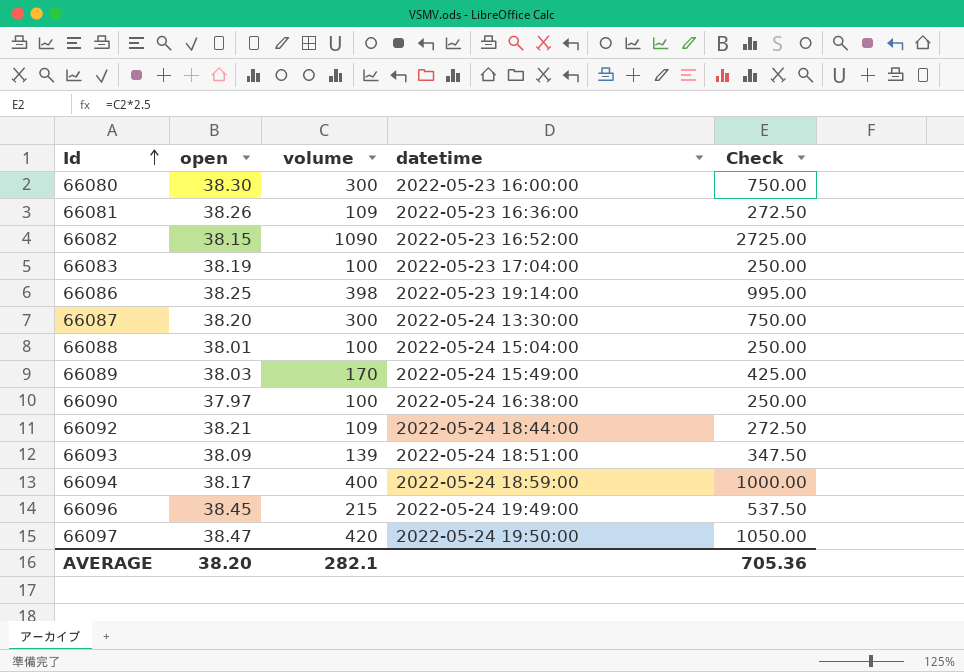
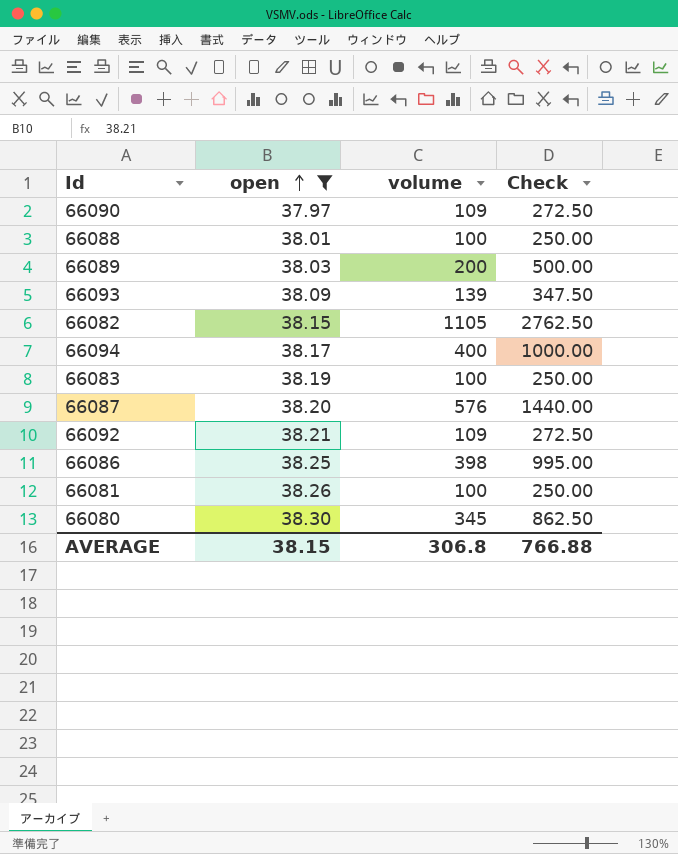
filter: none -> open <= 38.30
row order: Id ascending -> open ascending
column datetime | position: 4 -> none
66090 | volume: 100 -> 109
66090 | Check: 250.00 -> 272.50
66089 | volume: 170 -> 200
66089 | Check: 425.00 -> 500.00
66082 | volume: 1090 -> 1105
66082 | Check: 2725.00 -> 2762.50
66087 | volume: 300 -> 576
66087 | Check: 750.00 -> 1440.00
66081 | volume: 109 -> 100
66081 | Check: 272.50 -> 250.00
66080 | volume: 300 -> 345
66080 | Check: 750.00 -> 862.50
AVERAGE | open: 38.20 -> 38.15
AVERAGE | volume: 282.1 -> 306.8
AVERAGE | Check: 705.36 -> 766.88

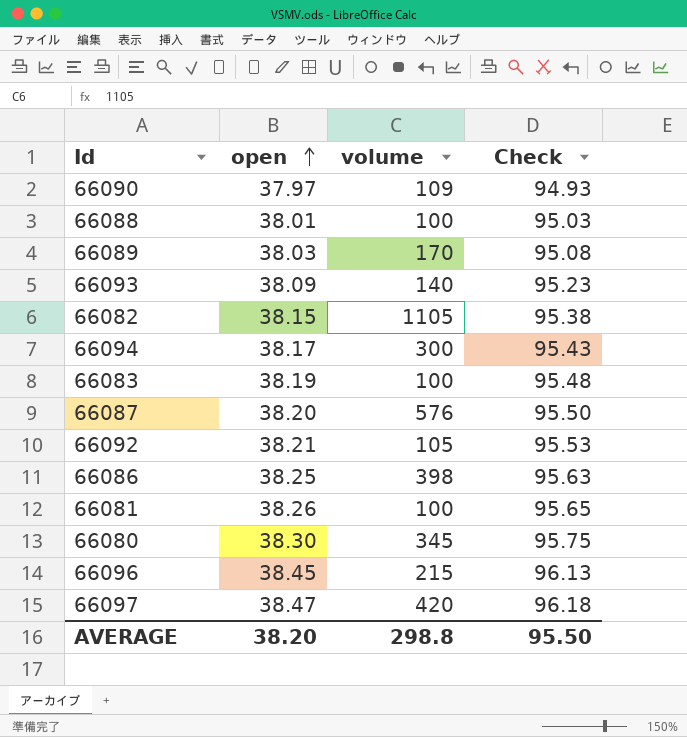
filter: open <= 38.30 -> none
column Check | formula: [volume] * 2.5 -> [open] * 2.5
66089 | volume: 200 -> 170
66093 | volume: 139 -> 140
66094 | volume: 400 -> 300
66092 | volume: 109 -> 105
AVERAGE | open: 38.15 -> 38.20
AVERAGE | volume: 306.8 -> 298.8
AVERAGE | Check: 766.88 -> 95.50

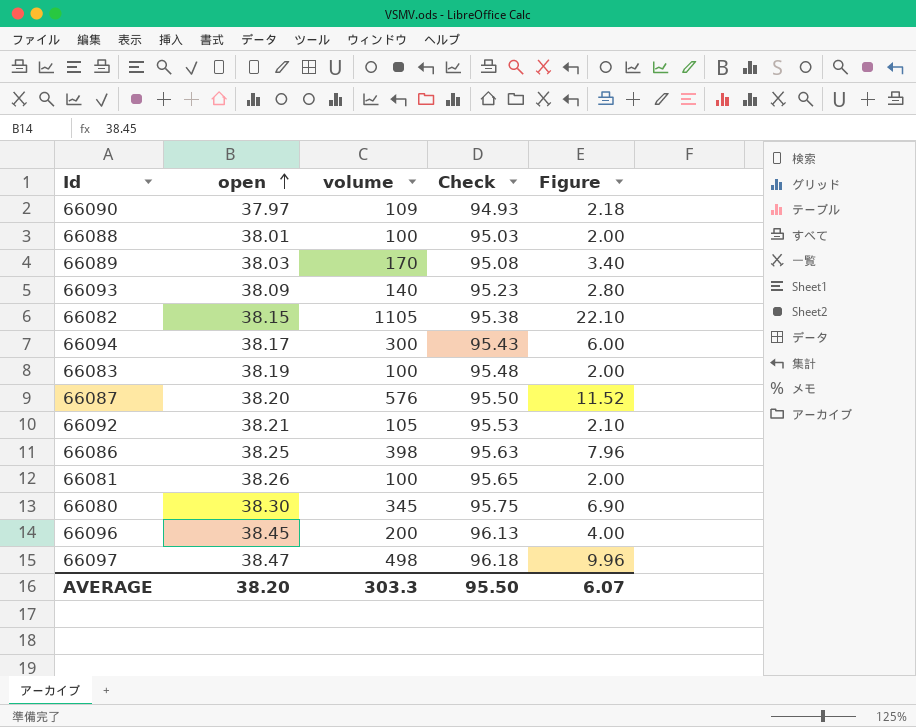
column Figure | formula: none -> [volume] * 0.02
66096 | volume: 215 -> 200
66097 | volume: 420 -> 498
AVERAGE | volume: 298.8 -> 303.3

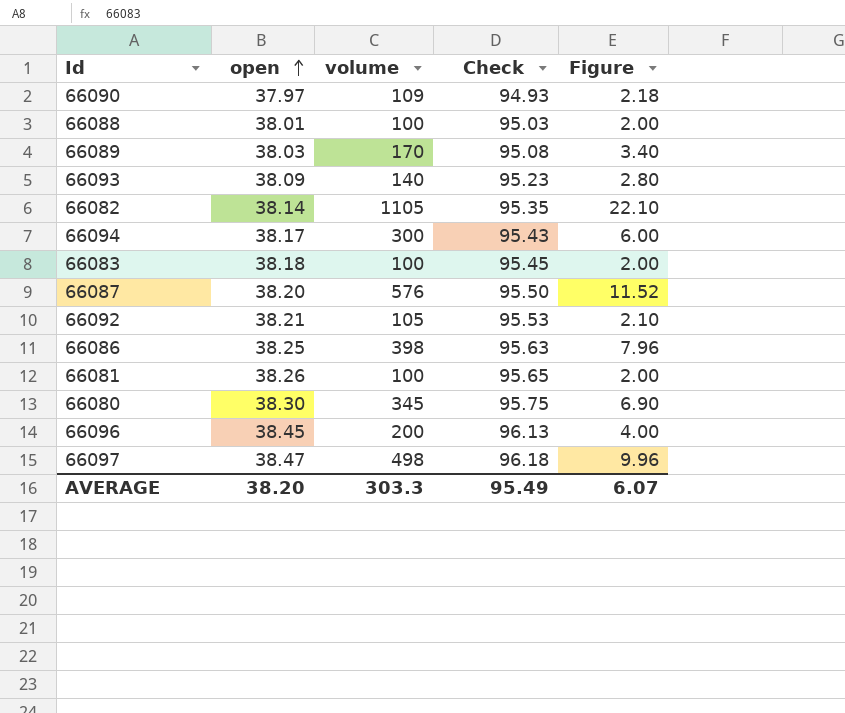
66082 | open: 38.15 -> 38.14
66082 | Check: 95.38 -> 95.35
66083 | open: 38.19 -> 38.18
66083 | Check: 95.48 -> 95.45
AVERAGE | Check: 95.50 -> 95.49

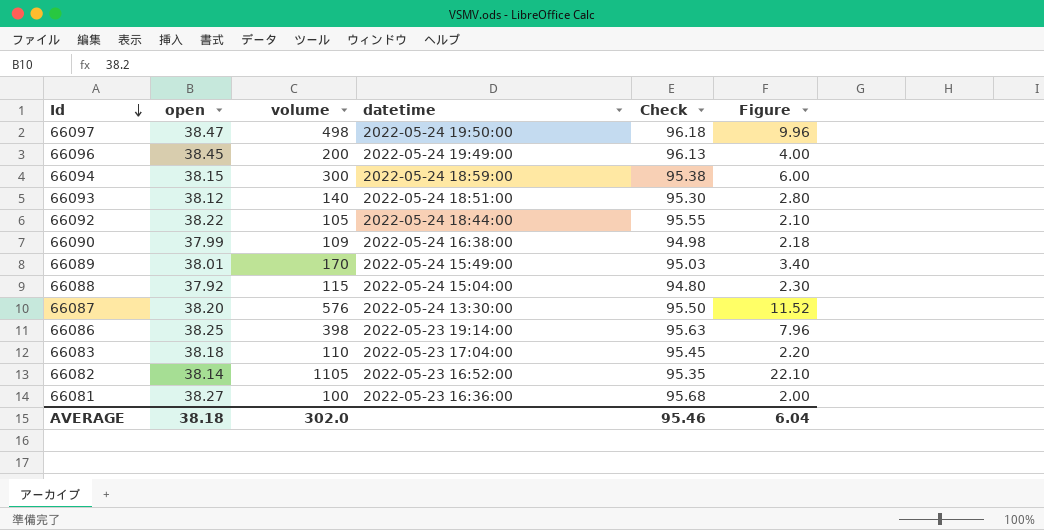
row order: open ascending -> Id descending
column datetime | position: none -> 4
row 66080: 38.30 | 345 | 95.75 | 6.90 -> none
66094 | open: 38.17 -> 38.15
66094 | Check: 95.43 -> 95.38
66093 | open: 38.09 -> 38.12
66093 | Check: 95.23 -> 95.30
66092 | open: 38.21 -> 38.22
66092 | Check: 95.53 -> 95.55
66090 | open: 37.97 -> 37.99
66090 | Check: 94.93 -> 94.98
66089 | open: 38.03 -> 38.01
66089 | Check: 95.08 -> 95.03
66088 | open: 38.01 -> 37.92
66088 | volume: 100 -> 115
66088 | Check: 95.03 -> 94.80
66088 | Figure: 2.00 -> 2.30
66083 | volume: 100 -> 110
66083 | Figure: 2.00 -> 2.20
66081 | open: 38.26 -> 38.27
66081 | Check: 95.65 -> 95.68
AVERAGE | open: 38.20 -> 38.18
AVERAGE | volume: 303.3 -> 302.0
AVERAGE | Check: 95.49 -> 95.46
AVERAGE | Figure: 6.07 -> 6.04

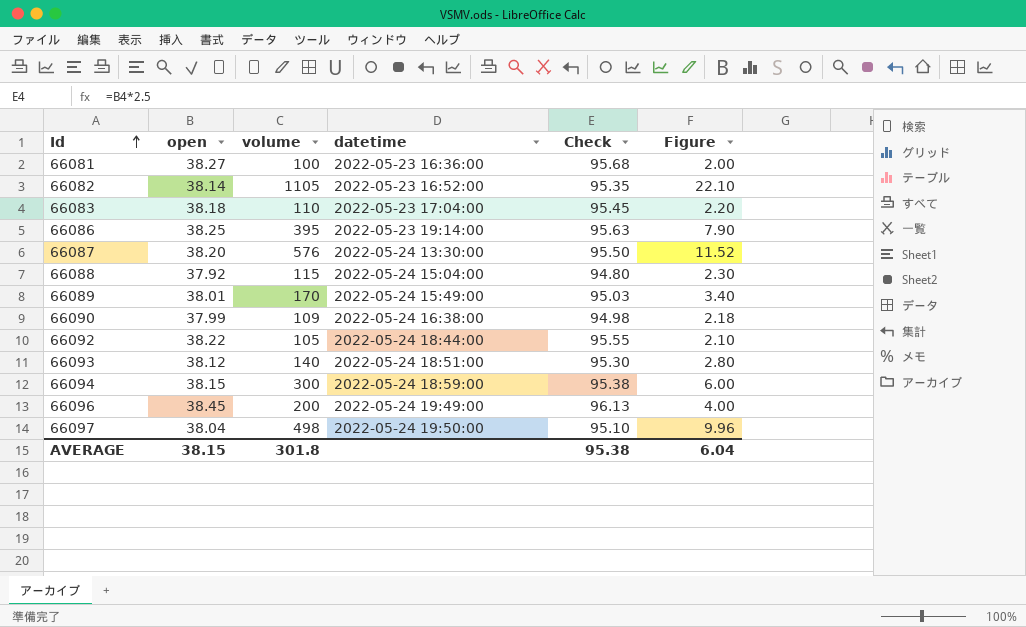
row order: Id descending -> Id ascending
66086 | volume: 398 -> 395
66086 | Figure: 7.96 -> 7.90
66097 | open: 38.47 -> 38.04
66097 | Check: 96.18 -> 95.10
AVERAGE | open: 38.18 -> 38.15
AVERAGE | volume: 302.0 -> 301.8
AVERAGE | Check: 95.46 -> 95.38

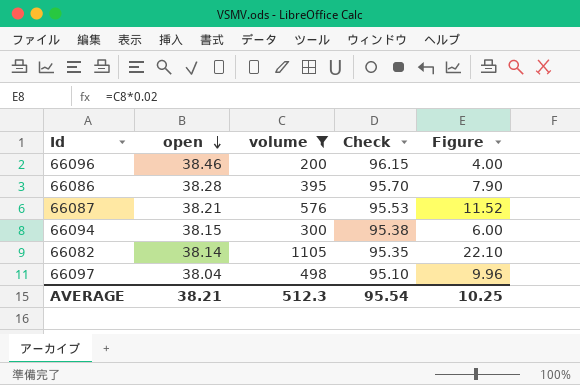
filter: none -> volume >= 200
row order: Id ascending -> open descending
column datetime | position: 4 -> none
66096 | open: 38.45 -> 38.46
66096 | Check: 96.13 -> 96.15
66086 | open: 38.25 -> 38.28
66086 | Check: 95.63 -> 95.70
66087 | open: 38.20 -> 38.21
66087 | Check: 95.50 -> 95.53
AVERAGE | open: 38.15 -> 38.21
AVERAGE | volume: 301.8 -> 512.3
AVERAGE | Check: 95.38 -> 95.54
AVERAGE | Figure: 6.04 -> 10.25

